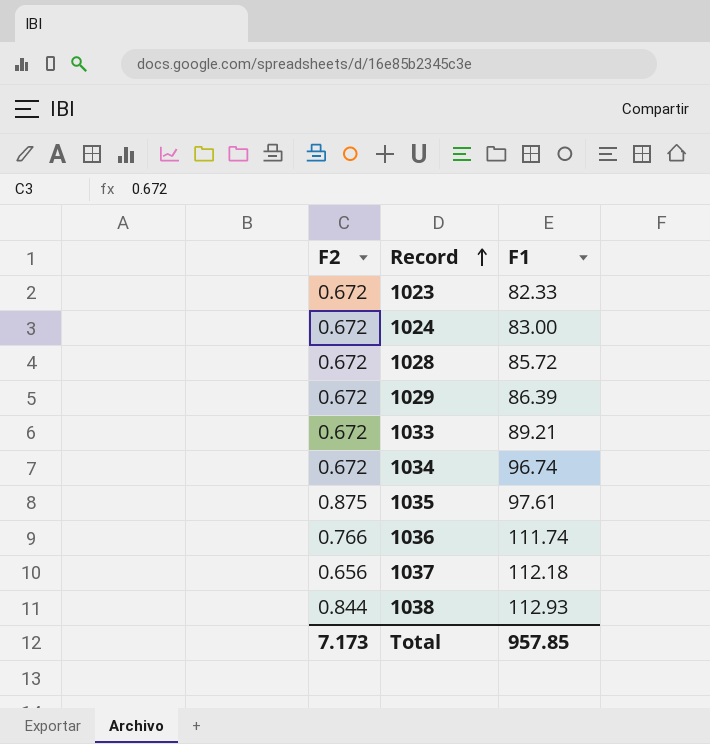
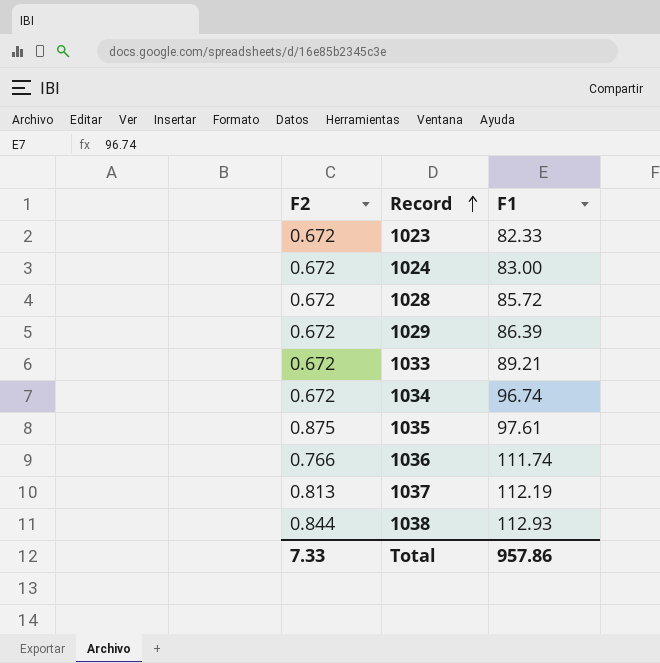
1037 | F2: 0.656 -> 0.813
1037 | F1: 112.18 -> 112.19
Total | F2: 7.173 -> 7.33
Total | F1: 957.85 -> 957.86

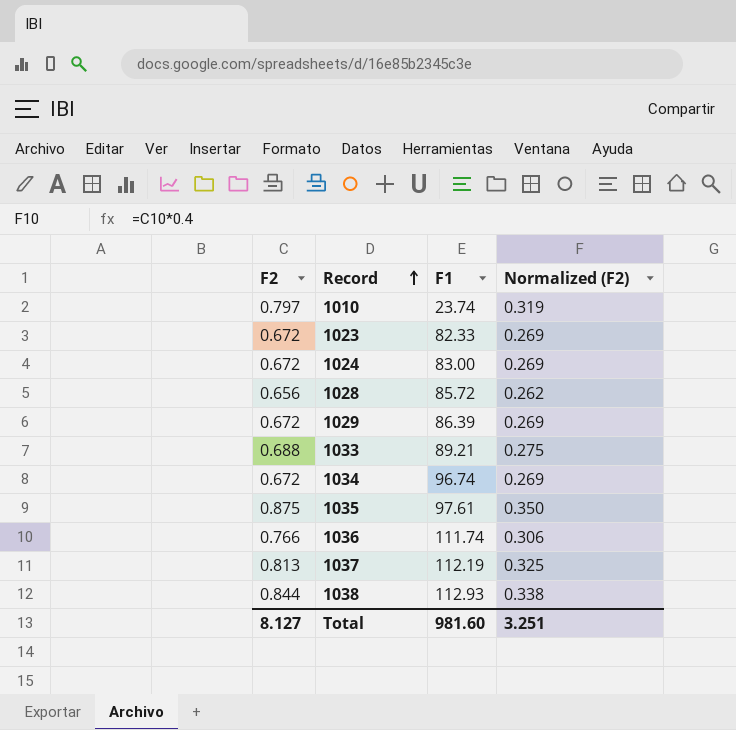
column Normalized (F2) | formula: none -> [F2] * 0.4
row 1010: none -> 0.797 | 23.74 | 0.319
1028 | F2: 0.672 -> 0.656
1033 | F2: 0.672 -> 0.688
Total | F2: 7.33 -> 8.127
Total | F1: 957.86 -> 981.60

